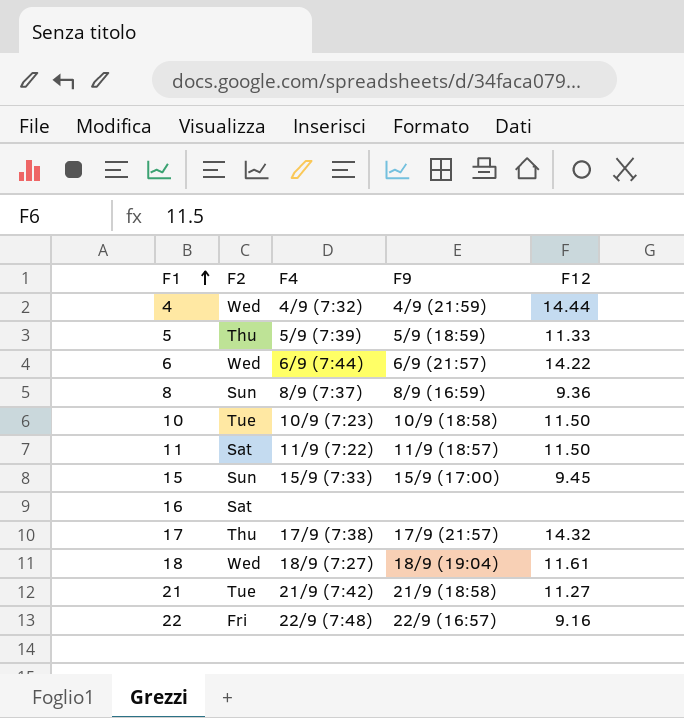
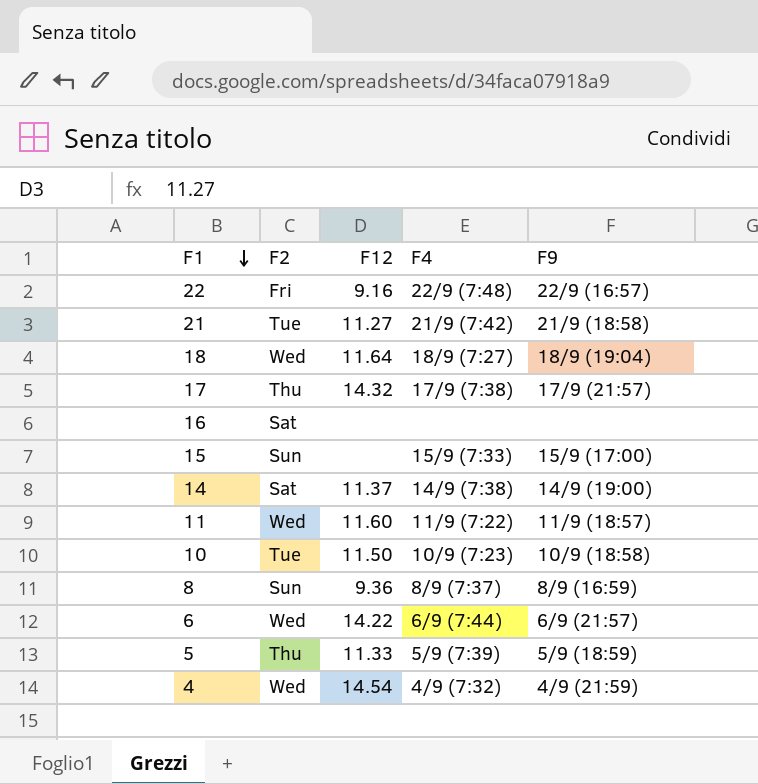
row order: F1 ascending -> F1 descending
column F12 | position: 5 -> 3
18 | F12: 11.61 -> 11.64
15 | F12: 9.45 -> none
row 14: none -> Sat | 11.37 | 14/9 (7:38) | 14/9 (19:00)
11 | F2: Sat -> Wed
11 | F12: 11.50 -> 11.60
4 | F12: 14.44 -> 14.54

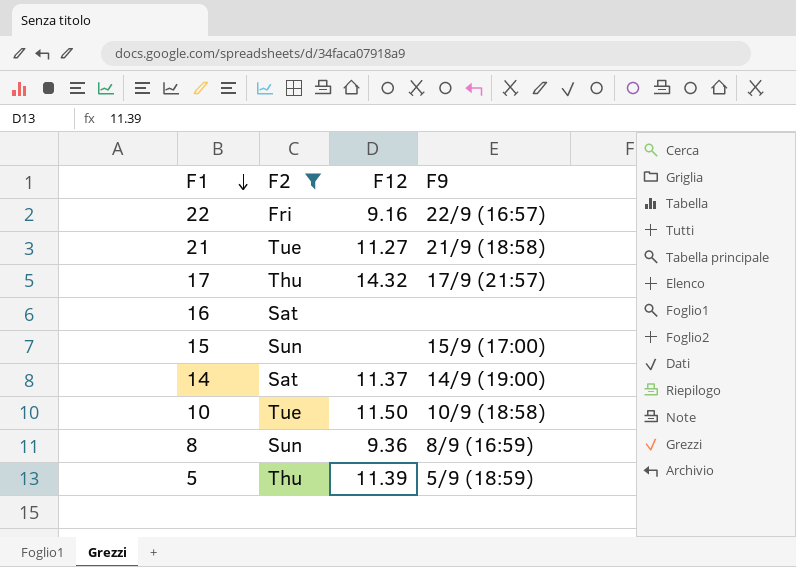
filter: none -> F2 != Wed
column F4 | position: 4 -> none
5 | F12: 11.33 -> 11.39

